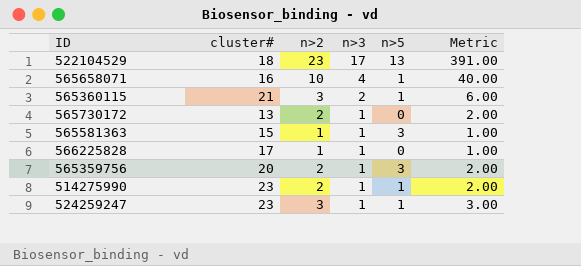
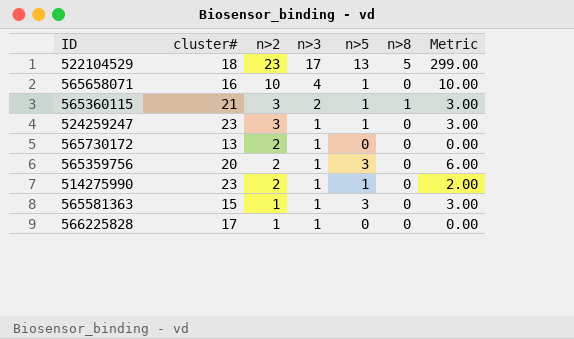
row order: n>3 descending -> n>2 descending
column n>8 | position: none -> 6
column Metric | formula: [n>2] * [n>3] -> [n>2] * [n>5]

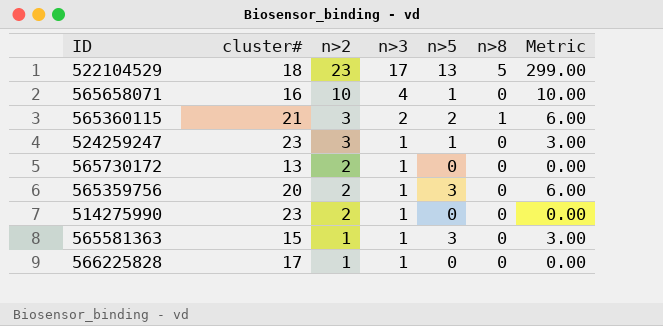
565360115 | n>5: 1 -> 2
565360115 | Metric: 3.00 -> 6.00
514275990 | n>5: 1 -> 0
514275990 | Metric: 2.00 -> 0.00

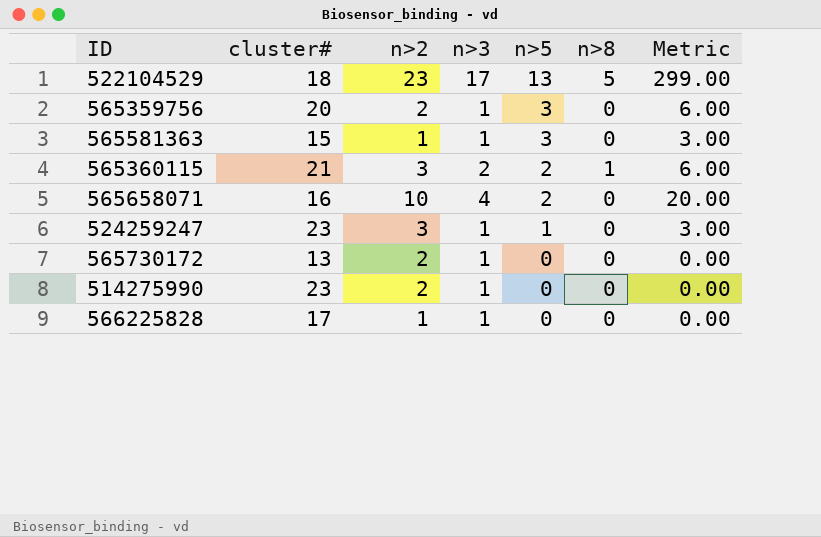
row order: n>2 descending -> n>5 descending
565658071 | n>5: 1 -> 2
565658071 | Metric: 10.00 -> 20.00

